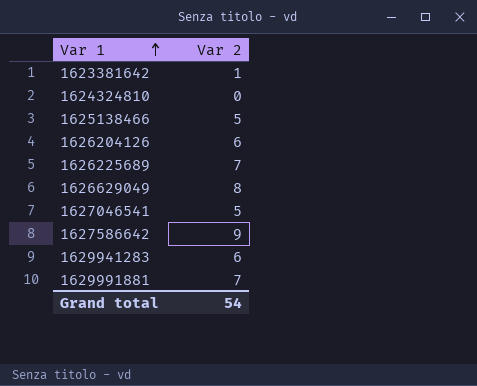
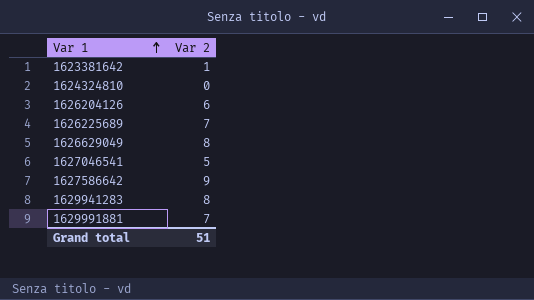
row 1625138466: 5 -> none
1629941283 | Var 2: 6 -> 8
Grand total | Var 2: 54 -> 51

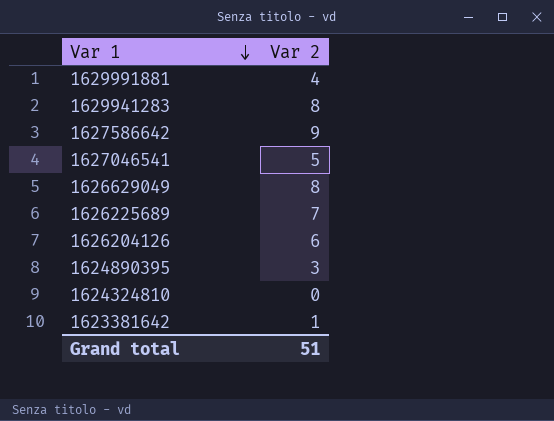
row order: Var 1 ascending -> Var 1 descending
1629991881 | Var 2: 7 -> 4
row 1624890395: none -> 3

